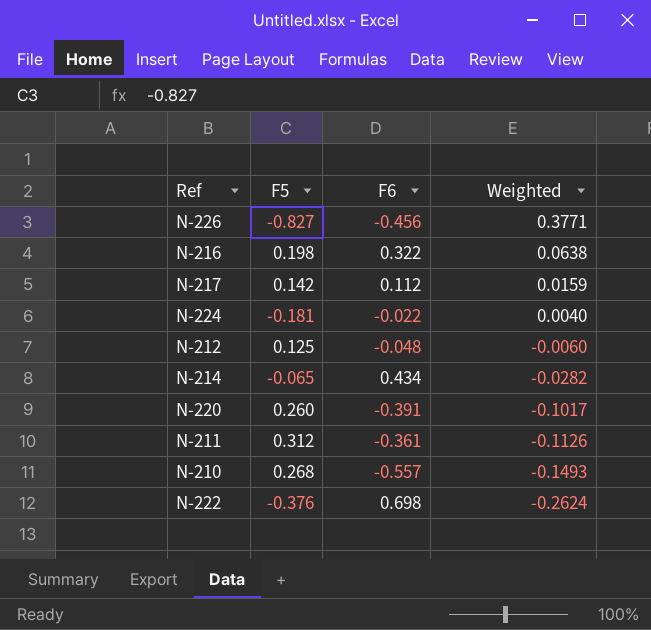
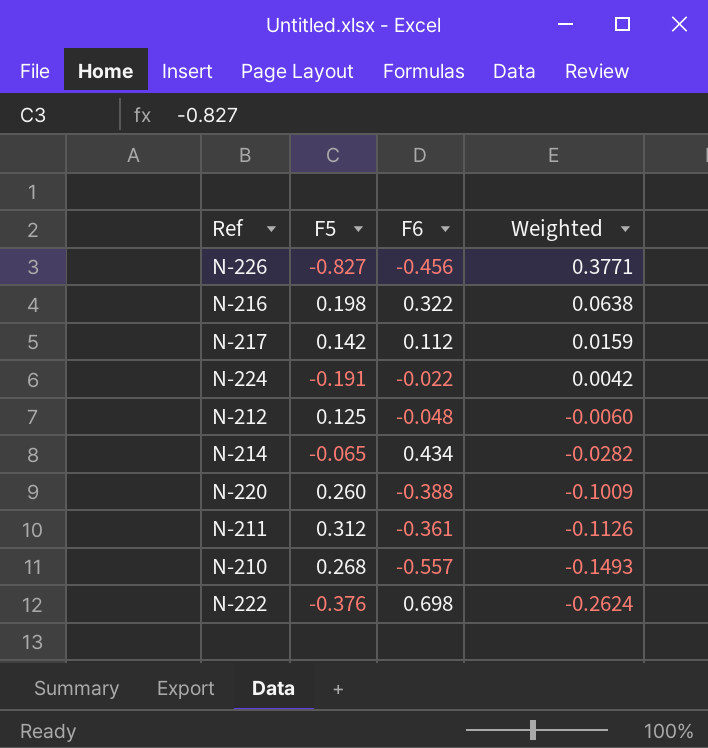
N-224 | F5: -0.181 -> -0.191
N-224 | Weighted: 0.0040 -> 0.0042
N-220 | F6: -0.391 -> -0.388
N-220 | Weighted: -0.1017 -> -0.1009

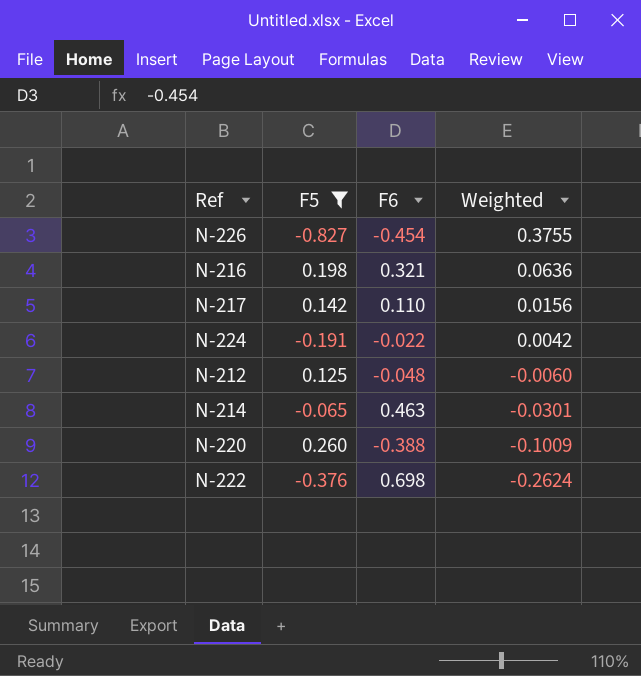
filter: none -> F5 <= 0.260
N-226 | F6: -0.456 -> -0.454
N-226 | Weighted: 0.3771 -> 0.3755
N-216 | F6: 0.322 -> 0.321
N-216 | Weighted: 0.0638 -> 0.0636
N-217 | F6: 0.112 -> 0.110
N-217 | Weighted: 0.0159 -> 0.0156
N-214 | F6: 0.434 -> 0.463
N-214 | Weighted: -0.0282 -> -0.0301

